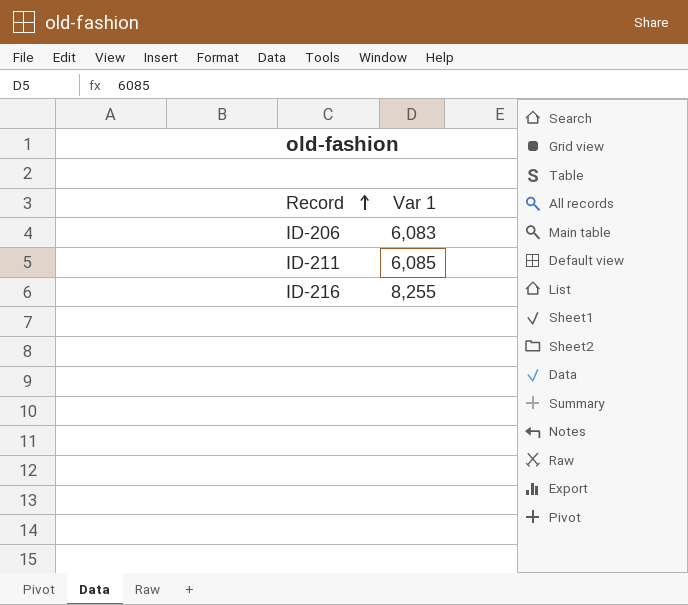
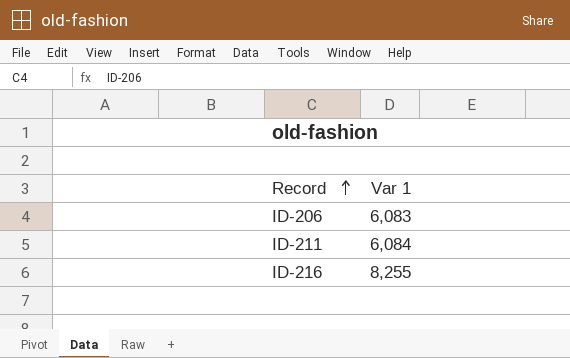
ID-211 | Var 1: 6,085 -> 6,084

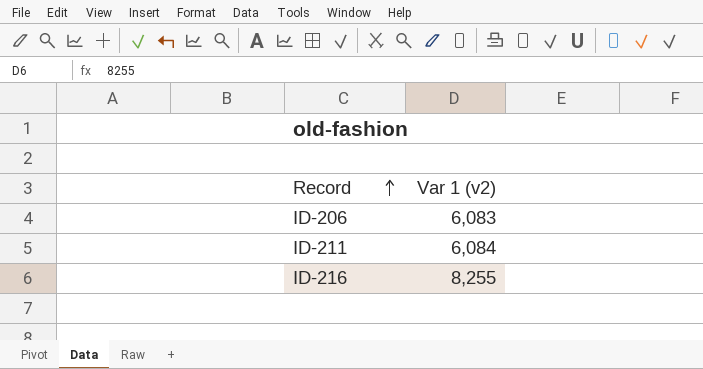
column name: Var 1 -> Var 1 (v2)

